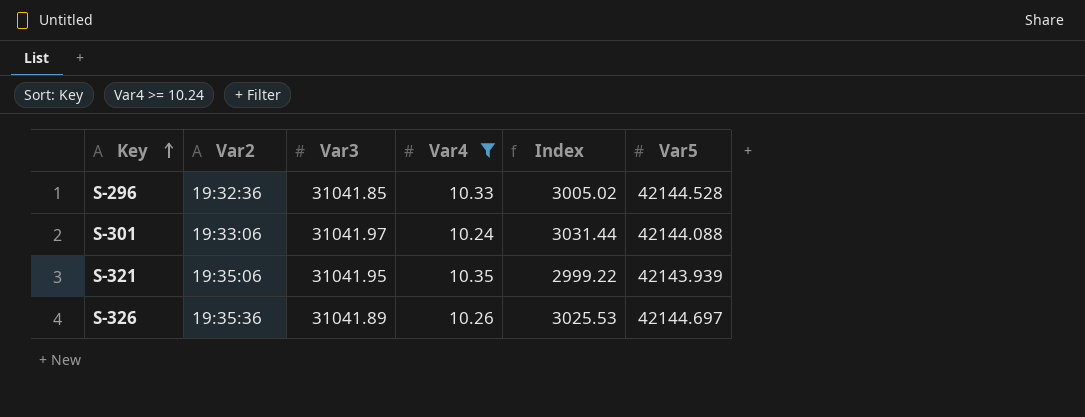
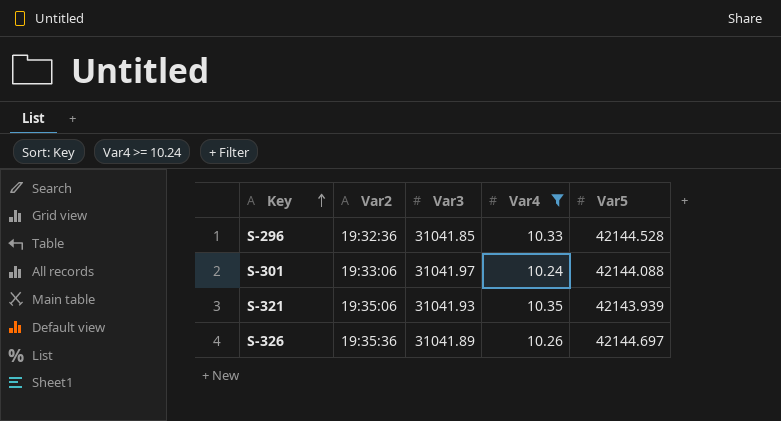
column Index | formula: [Var3] / [Var4] -> none
S-321 | Var3: 31041.95 -> 31041.93

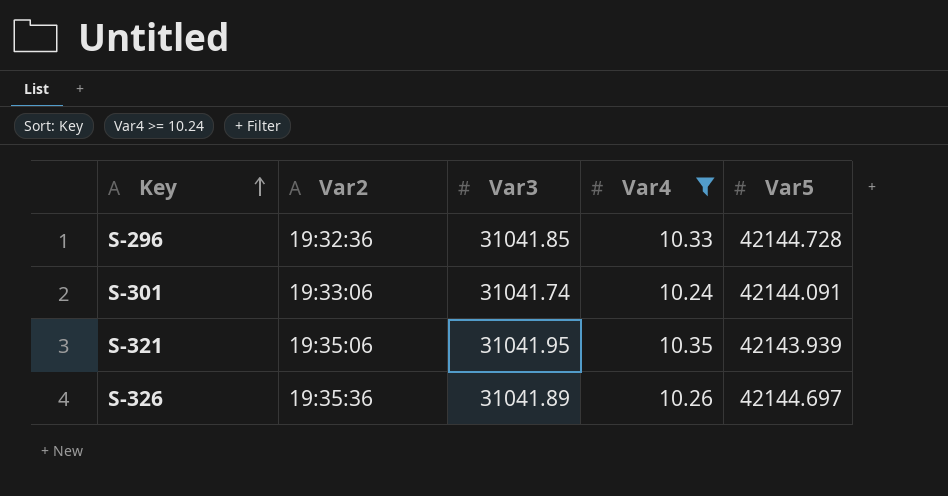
S-296 | Var5: 42144.528 -> 42144.728
S-301 | Var3: 31041.97 -> 31041.74
S-301 | Var5: 42144.088 -> 42144.091
S-321 | Var3: 31041.93 -> 31041.95

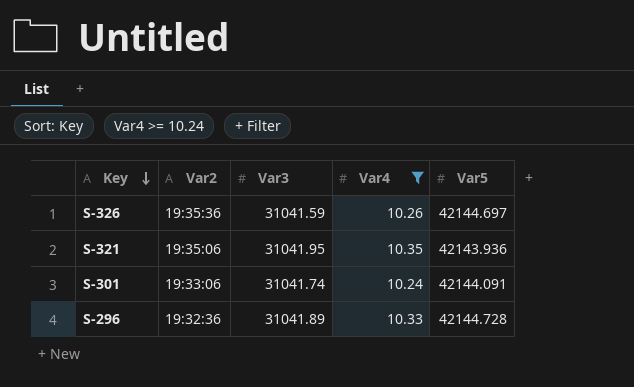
row order: Key ascending -> Key descending
S-326 | Var3: 31041.89 -> 31041.59
S-321 | Var5: 42143.939 -> 42143.936
S-296 | Var3: 31041.85 -> 31041.89

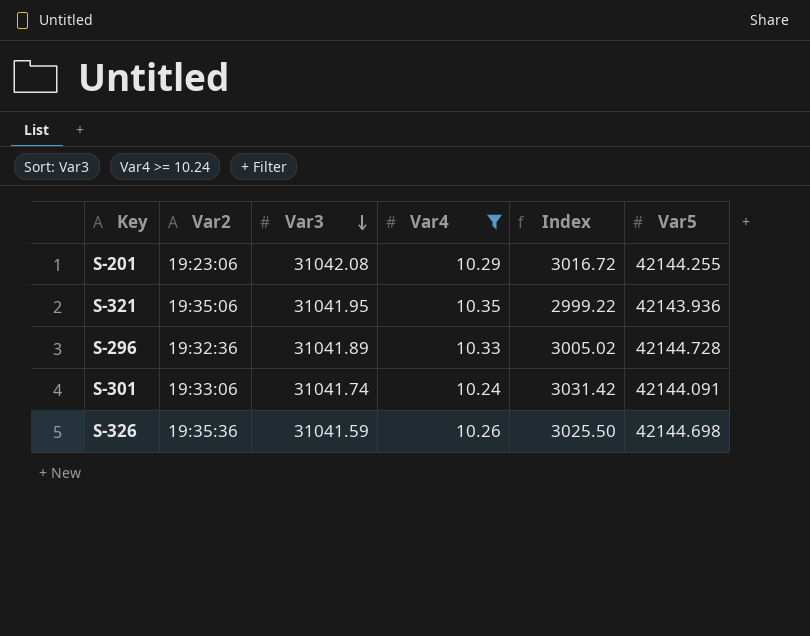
row order: Key descending -> Var3 descending
column Index | formula: none -> [Var3] / [Var4]
row S-201: none -> 19:23:06 | 31042.08 | 10.29 | 3016.72 | 42144.255
S-326 | Var5: 42144.697 -> 42144.698

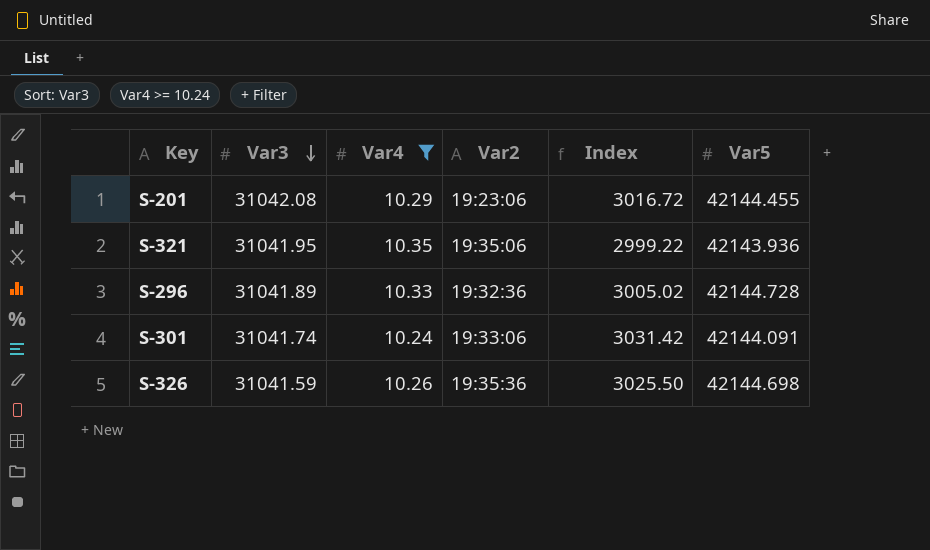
column Var2 | position: 2 -> 4
S-201 | Var5: 42144.255 -> 42144.455

